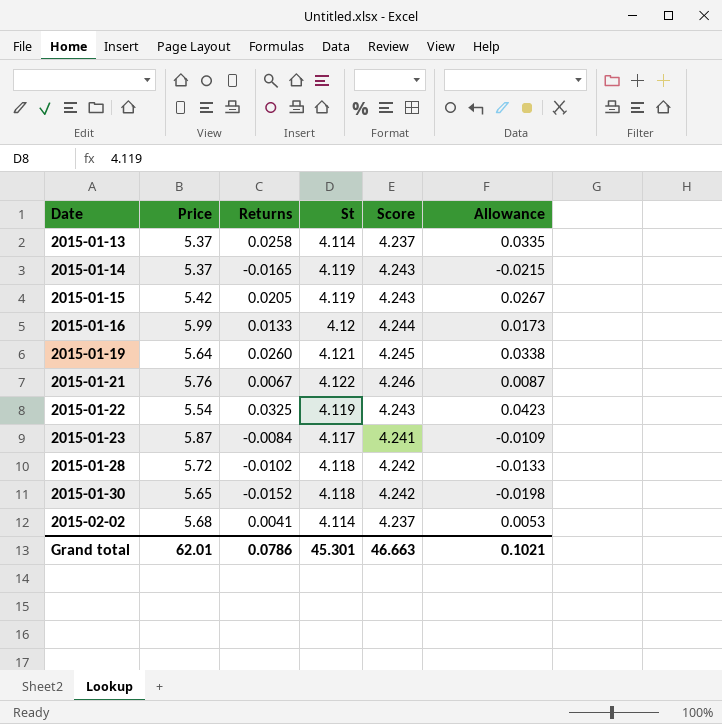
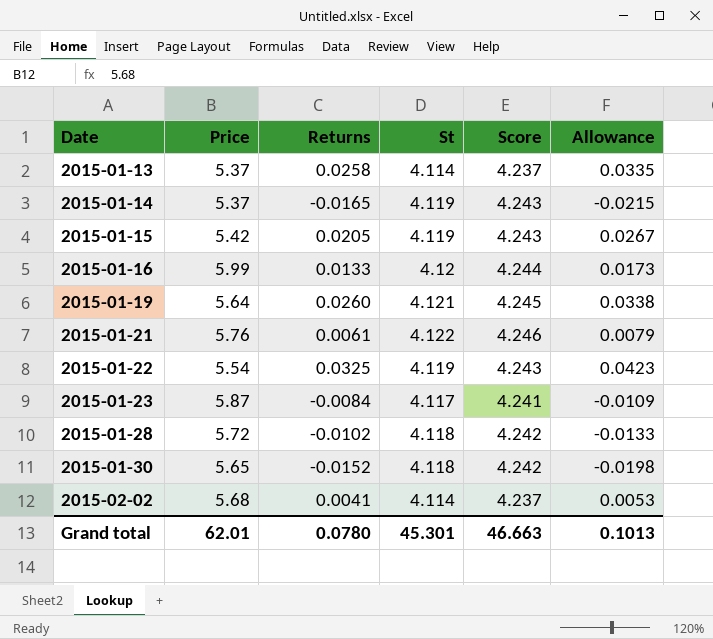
2015-01-21 | Returns: 0.0067 -> 0.0061
2015-01-21 | Allowance: 0.0087 -> 0.0079
Grand total | Returns: 0.0786 -> 0.0780
Grand total | Allowance: 0.1021 -> 0.1013

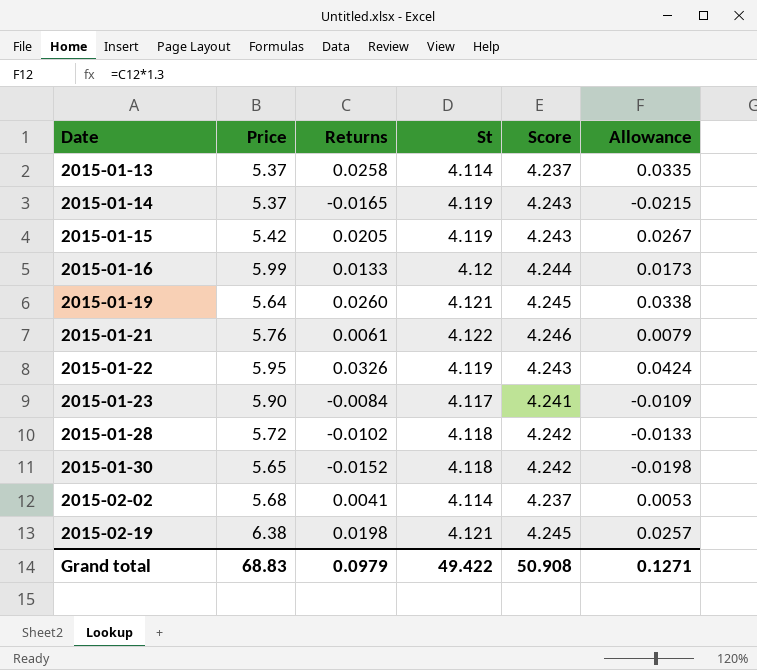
2015-01-22 | Price: 5.54 -> 5.95
2015-01-22 | Returns: 0.0325 -> 0.0326
2015-01-22 | Allowance: 0.0423 -> 0.0424
2015-01-23 | Price: 5.87 -> 5.90
row 2015-02-19: none -> 6.38 | 0.0198 | 4.121 | 4.245 | 0.0257
Grand total | Price: 62.01 -> 68.83
Grand total | Returns: 0.0780 -> 0.0979
Grand total | St: 45.301 -> 49.422
Grand total | Score: 46.663 -> 50.908
Grand total | Allowance: 0.1013 -> 0.1271

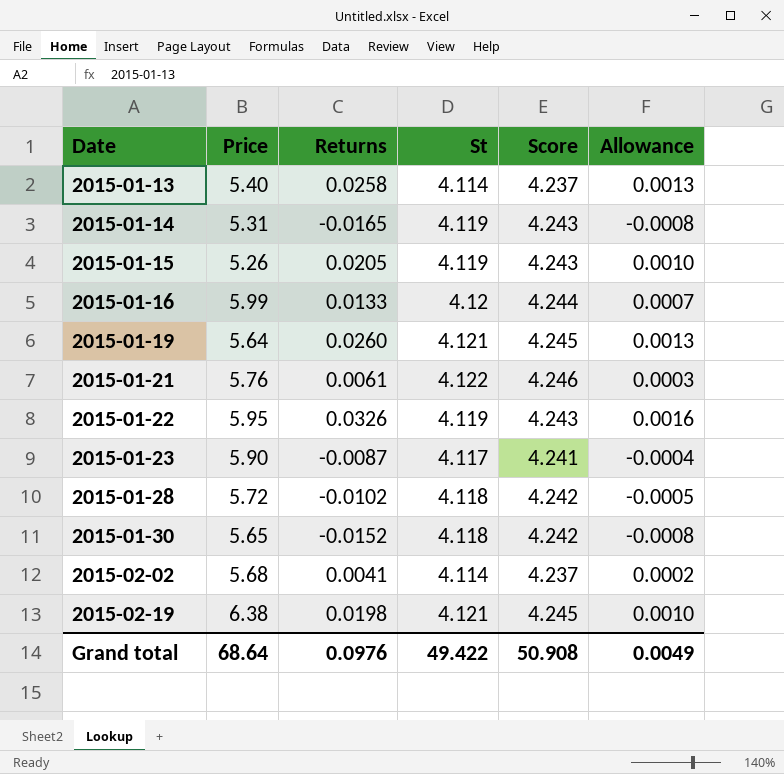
column Allowance | formula: [Returns] * 1.3 -> [Returns] * 0.05
2015-01-13 | Price: 5.37 -> 5.40
2015-01-14 | Price: 5.37 -> 5.31
2015-01-15 | Price: 5.42 -> 5.26
2015-01-23 | Returns: -0.0084 -> -0.0087
Grand total | Price: 68.83 -> 68.64
Grand total | Returns: 0.0979 -> 0.0976
Grand total | Allowance: 0.1271 -> 0.0049

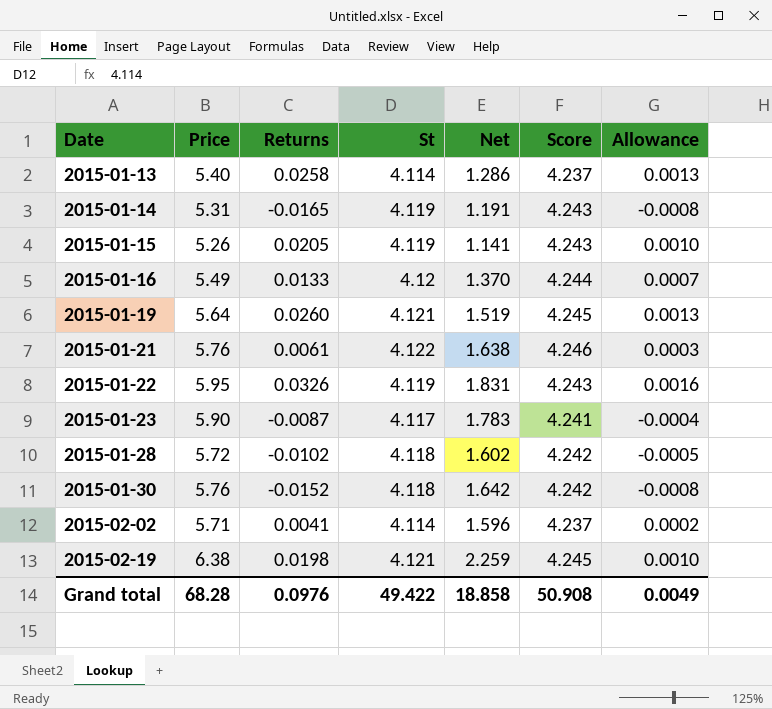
column Net | formula: none -> [Price] - [St]
2015-01-16 | Price: 5.99 -> 5.49
2015-01-30 | Price: 5.65 -> 5.76
2015-02-02 | Price: 5.68 -> 5.71
Grand total | Price: 68.64 -> 68.28

